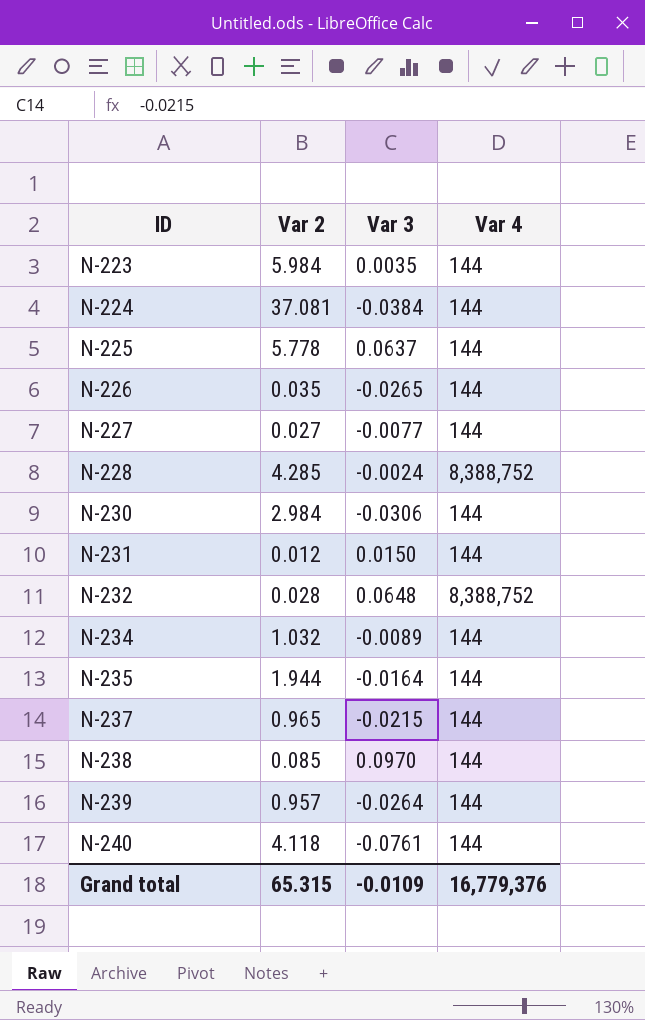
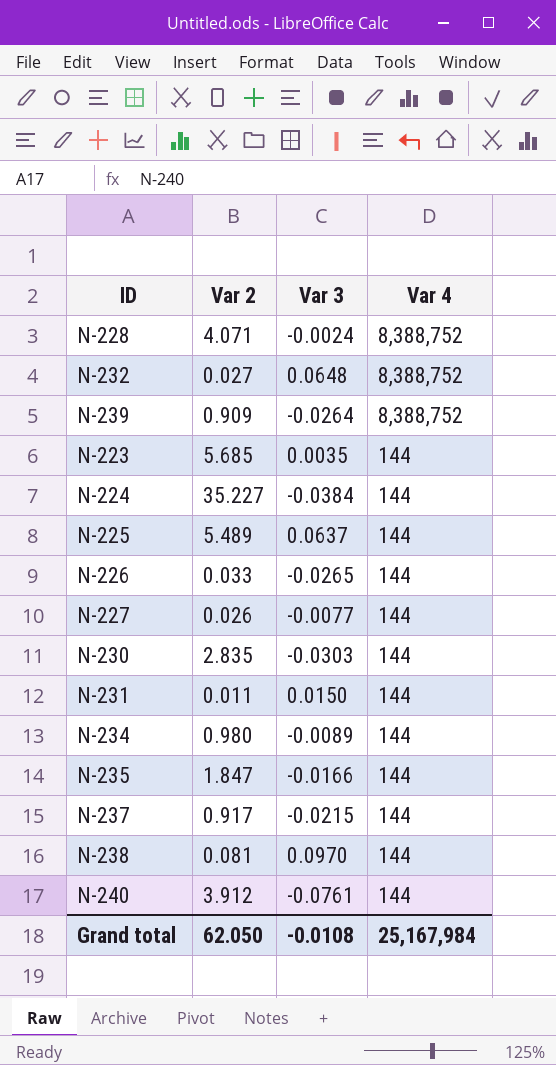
row order: ID ascending -> Var 4 descending
N-228 | Var 2: 4.285 -> 4.071
N-232 | Var 2: 0.028 -> 0.027
N-239 | Var 2: 0.957 -> 0.909
N-239 | Var 4: 144 -> 8,388,752
N-223 | Var 2: 5.984 -> 5.685
N-224 | Var 2: 37.081 -> 35.227
N-225 | Var 2: 5.778 -> 5.489
N-226 | Var 2: 0.035 -> 0.033
N-227 | Var 2: 0.027 -> 0.026
N-230 | Var 2: 2.984 -> 2.835
N-230 | Var 3: -0.0306 -> -0.0303
N-231 | Var 2: 0.012 -> 0.011
N-234 | Var 2: 1.032 -> 0.980
N-235 | Var 2: 1.944 -> 1.847
N-235 | Var 3: -0.0164 -> -0.0166
N-237 | Var 2: 0.965 -> 0.917
N-238 | Var 2: 0.085 -> 0.081
N-240 | Var 2: 4.118 -> 3.912
Grand total | Var 2: 65.315 -> 62.050
Grand total | Var 3: -0.0109 -> -0.0108
Grand total | Var 4: 16,779,376 -> 25,167,984

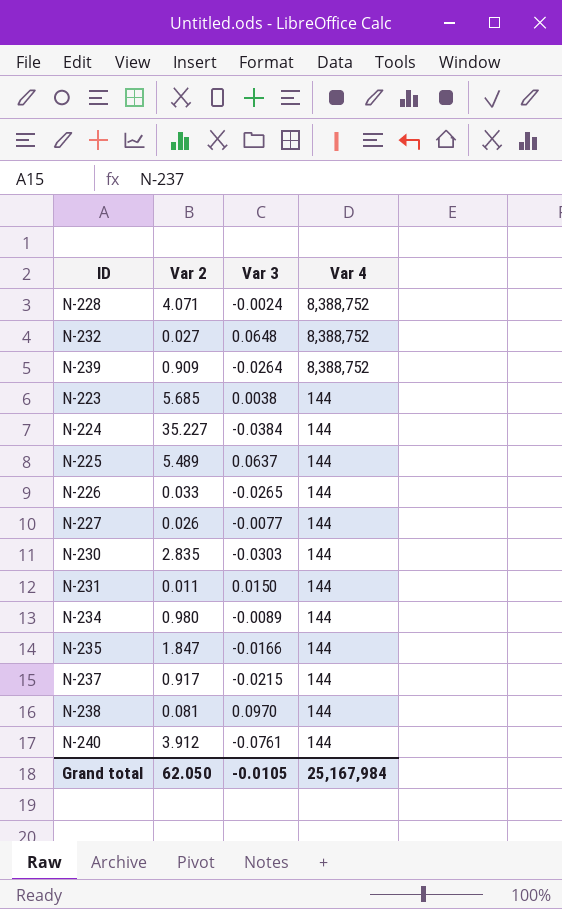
N-223 | Var 3: 0.0035 -> 0.0038
Grand total | Var 3: -0.0108 -> -0.0105

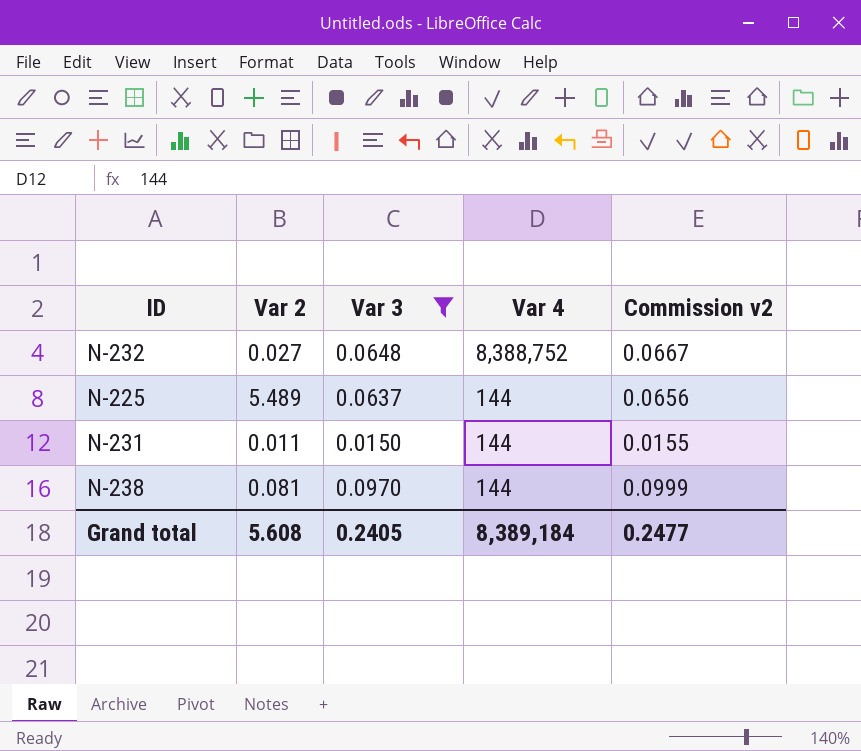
filter: none -> Var 3 >= 0.0150
column Commission v2 | formula: none -> [Var 3] * 1.03
Grand total | Var 2: 62.050 -> 5.608
Grand total | Var 3: -0.0105 -> 0.2405
Grand total | Var 4: 25,167,984 -> 8,389,184

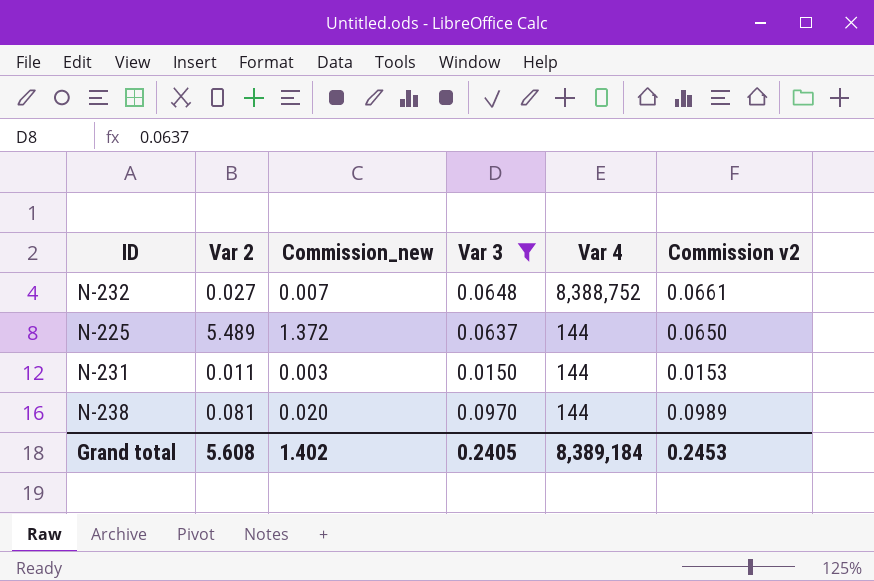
column Commission_new | formula: none -> [Var 2] * 0.25
column Commission v2 | formula: [Var 3] * 1.03 -> [Var 3] * 1.02
Grand total | Commission v2: 0.2477 -> 0.2453

